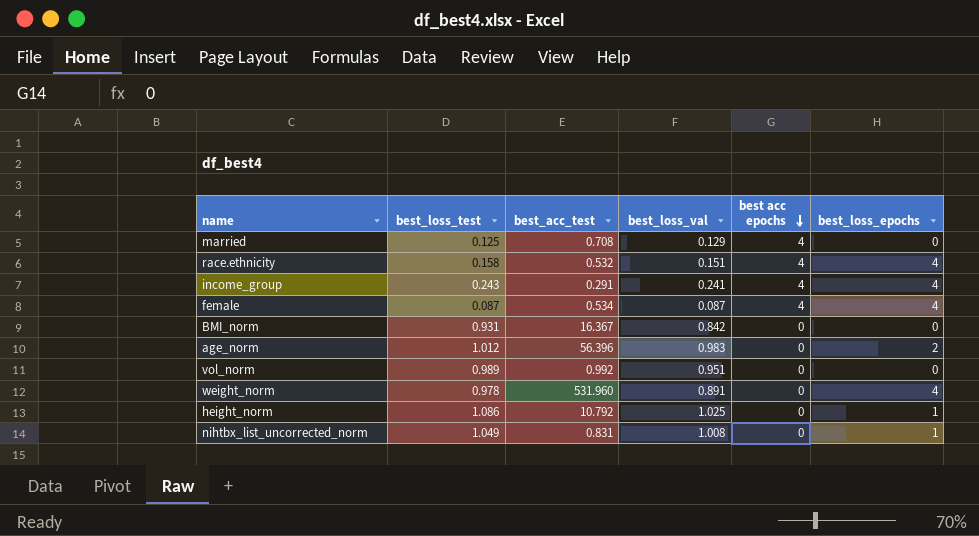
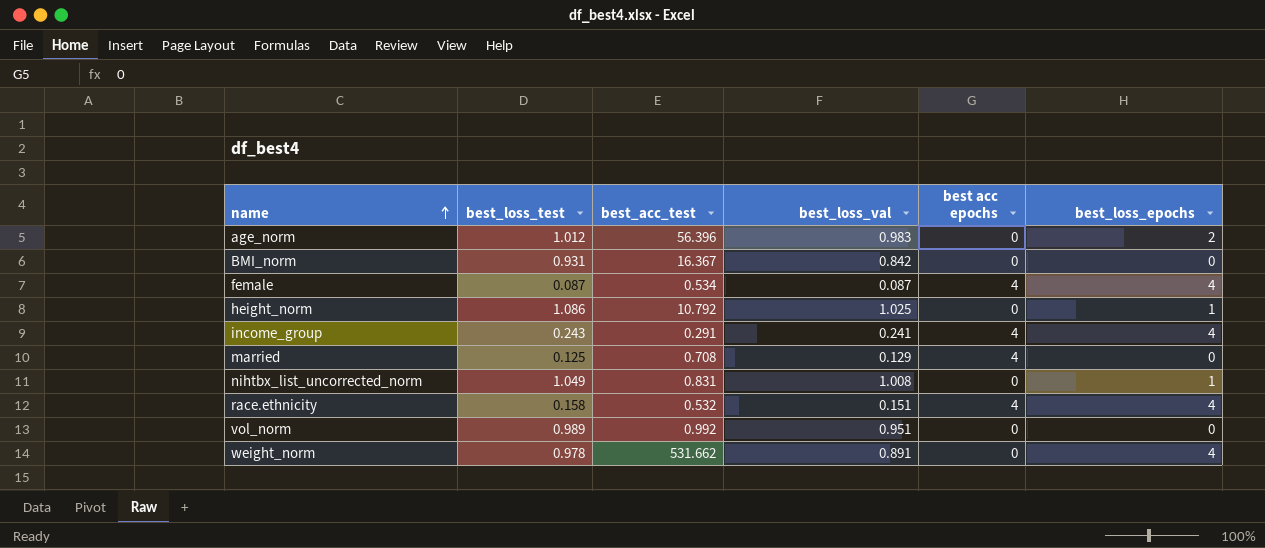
row order: best acc epochs descending -> name ascending
weight_norm | best_acc_test: 531.960 -> 531.662

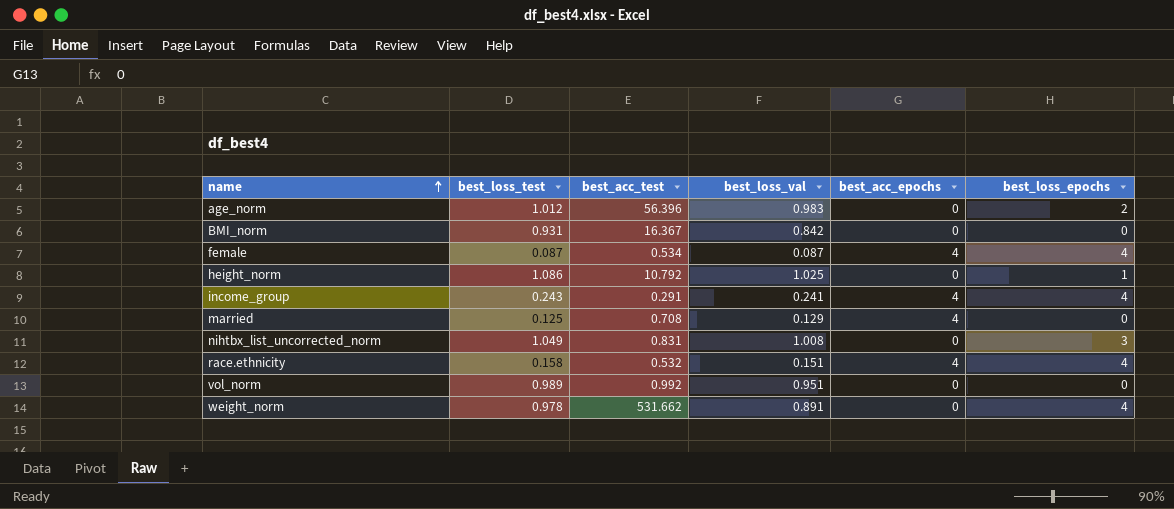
column name: best acc epochs -> best_acc_epochs
nihtbx_list_uncorrected_norm | best_loss_epochs: 1 -> 3

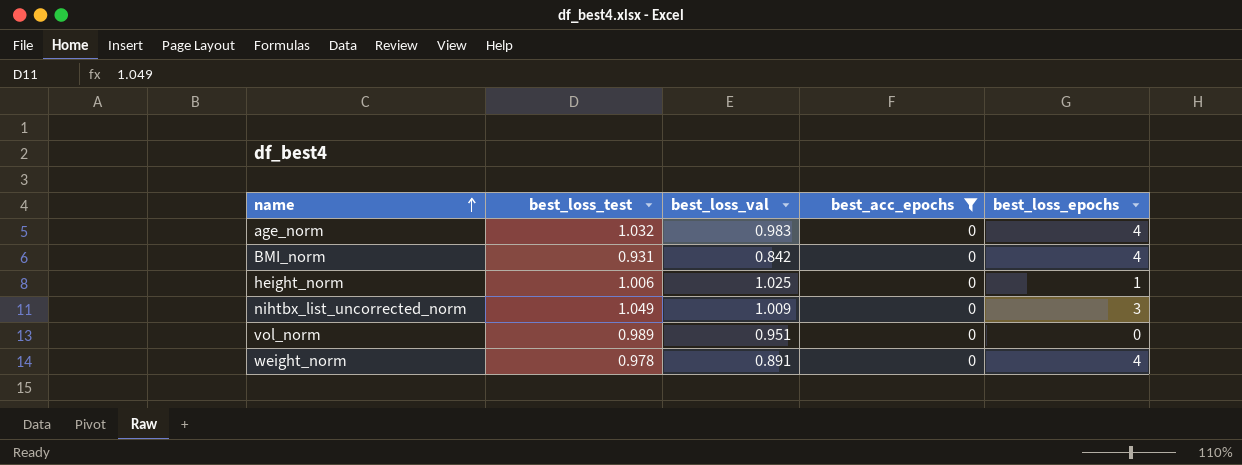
filter: none -> best_acc_epochs = 0
column best_acc_test | position: 3 -> none
age_norm | best_loss_test: 1.012 -> 1.032
age_norm | best_loss_epochs: 2 -> 4
BMI_norm | best_loss_epochs: 0 -> 4
height_norm | best_loss_test: 1.086 -> 1.006
nihtbx_list_uncorrected_norm | best_loss_val: 1.008 -> 1.009

